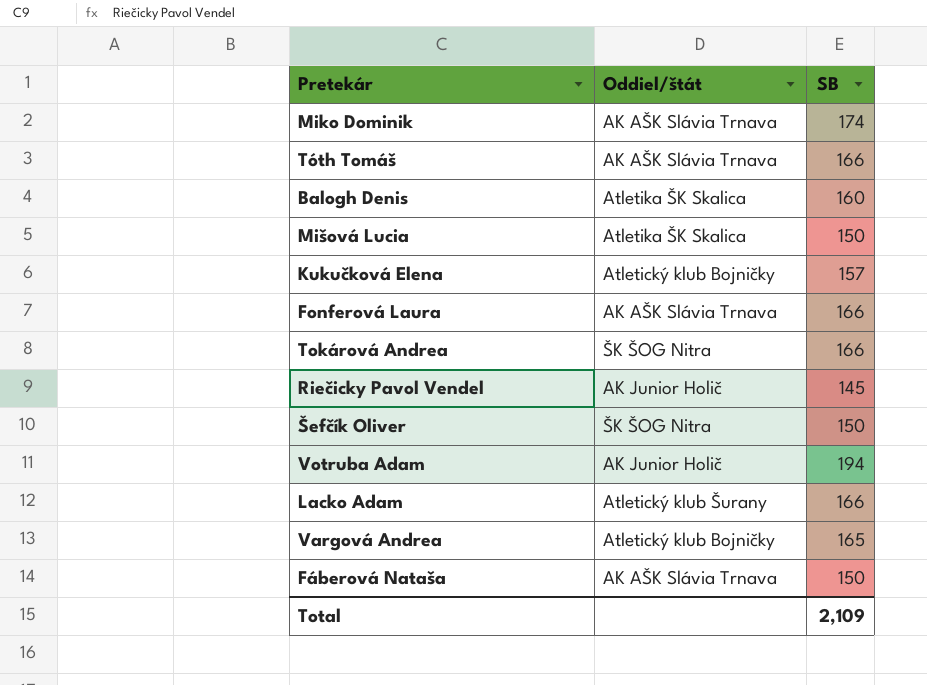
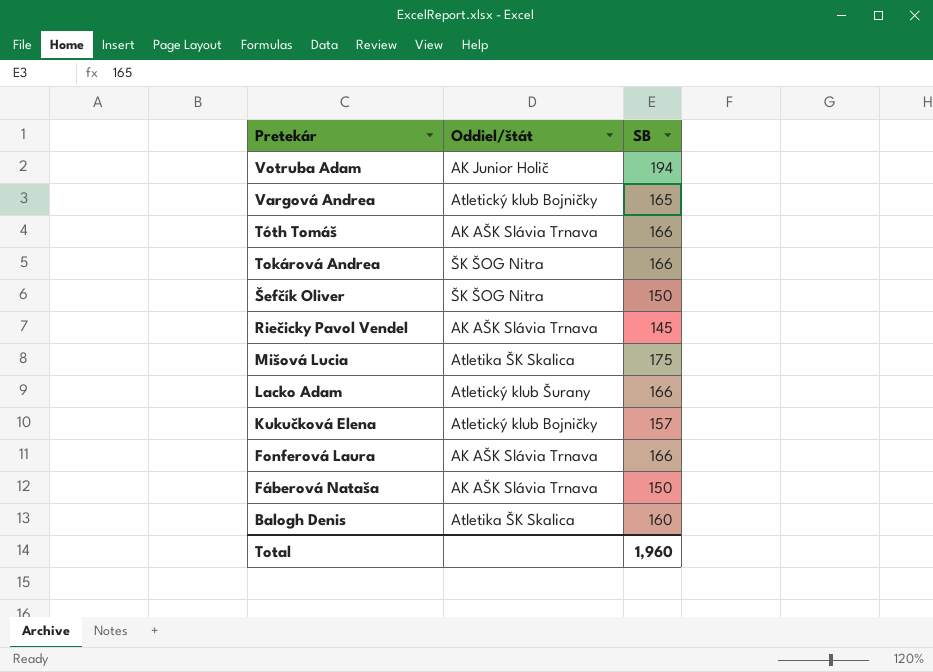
row order: none -> Pretekár descending
row Miko Dominik: AK AŠK Slávia Trnava | 174 -> none
Riečicky Pavol Vendel | Oddiel/štát: AK Junior Holič -> AK AŠK Slávia Trnava
Mišová Lucia | SB: 150 -> 175
Total | SB: 2,109 -> 1,960

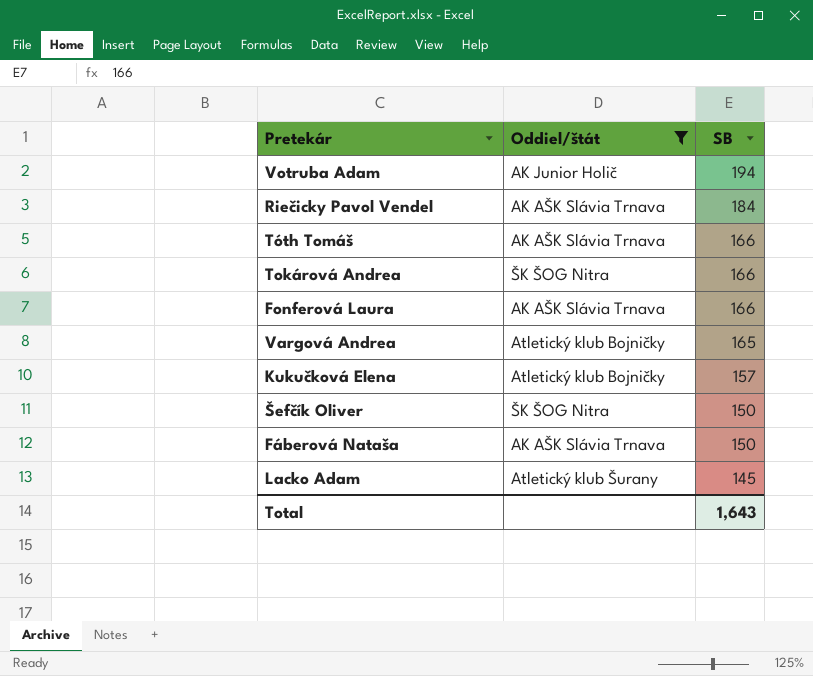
filter: none -> Oddiel/štát != Atletika ŠK Skalica
row order: Pretekár descending -> SB descending
Riečicky Pavol Vendel | SB: 145 -> 184
Lacko Adam | SB: 166 -> 145
Total | SB: 1,960 -> 1,643

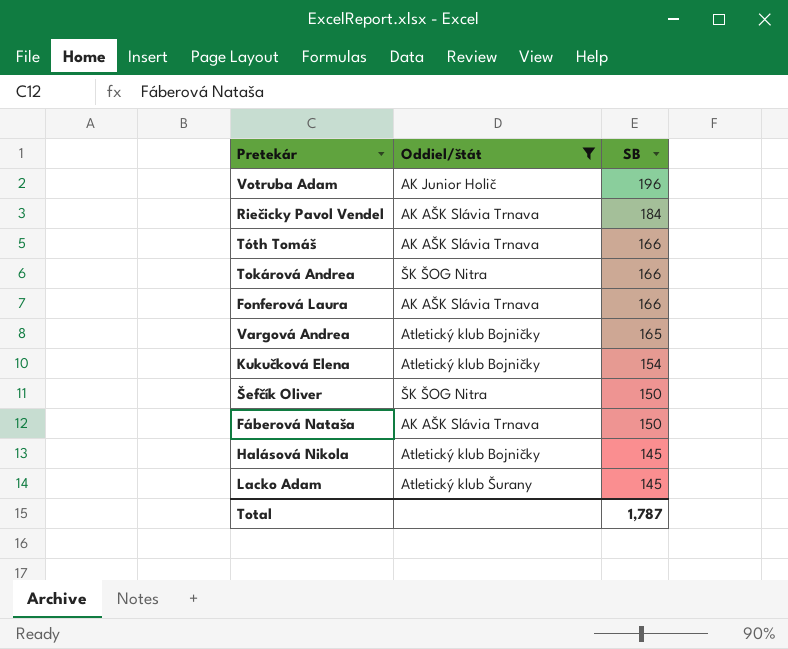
Votruba Adam | SB: 194 -> 196
Kukučková Elena | SB: 157 -> 154
row Halásová Nikola: none -> Atletický klub Bojničky | 145
Total | SB: 1,643 -> 1,787

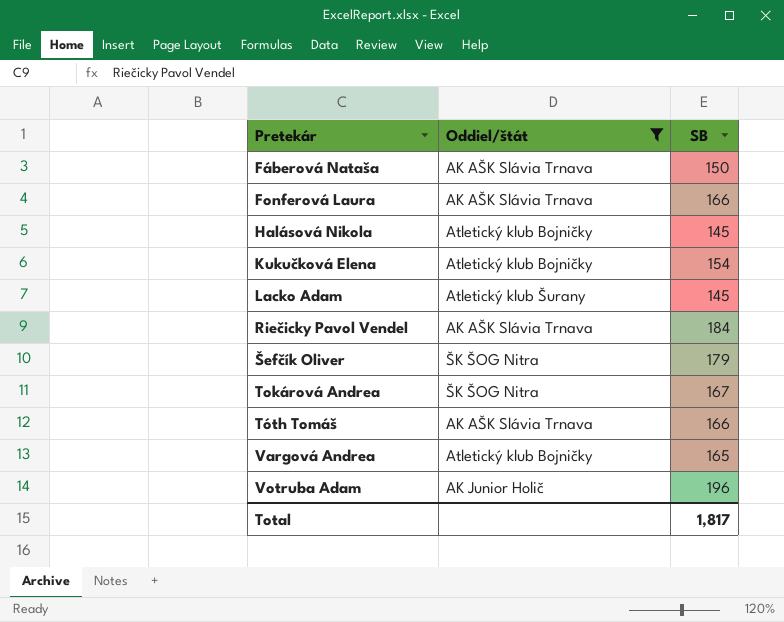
row order: SB descending -> Pretekár ascending
Šefčík Oliver | SB: 150 -> 179
Tokárová Andrea | SB: 166 -> 167
Total | SB: 1,787 -> 1,817

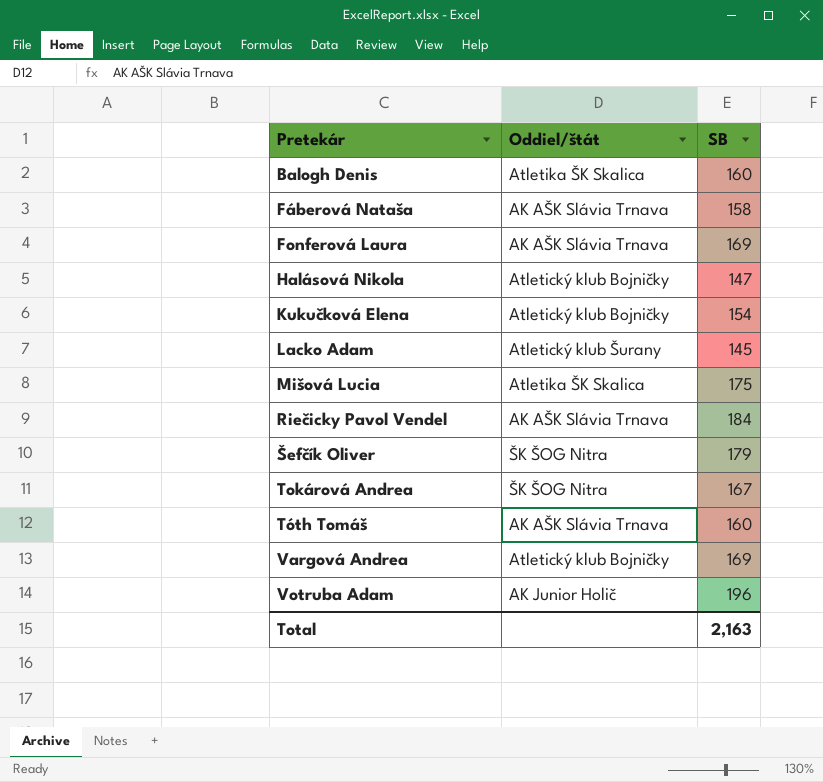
filter: Oddiel/štát != Atletika ŠK Skalica -> none
Fáberová Nataša | SB: 150 -> 158
Fonferová Laura | SB: 166 -> 169
Halásová Nikola | SB: 145 -> 147
Tóth Tomáš | SB: 166 -> 160
Vargová Andrea | SB: 165 -> 169
Total | SB: 1,817 -> 2,163

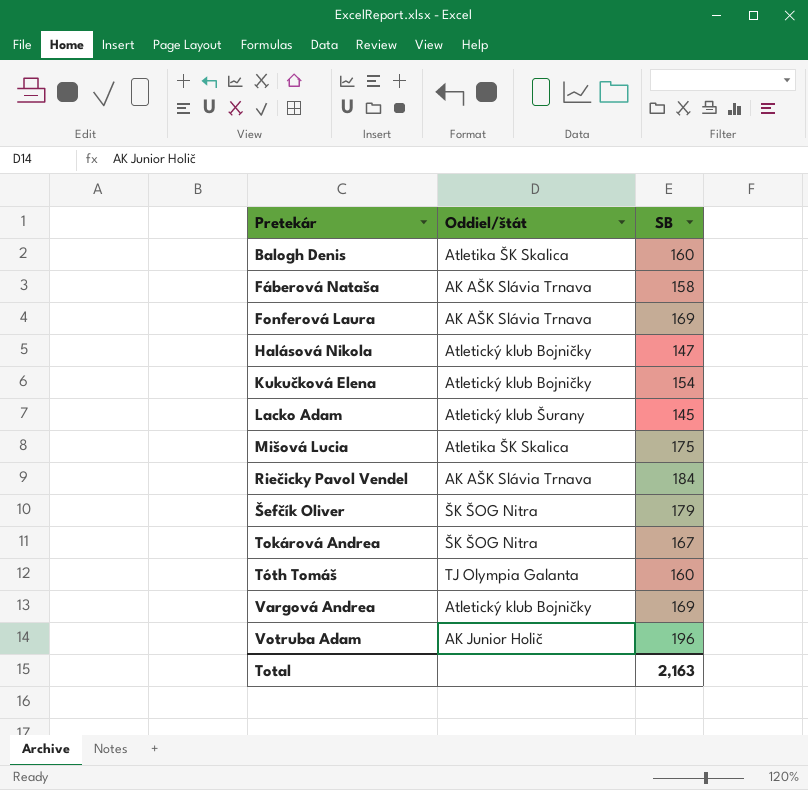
Tóth Tomáš | Oddiel/štát: AK AŠK Slávia Trnava -> TJ Olympia Galanta

